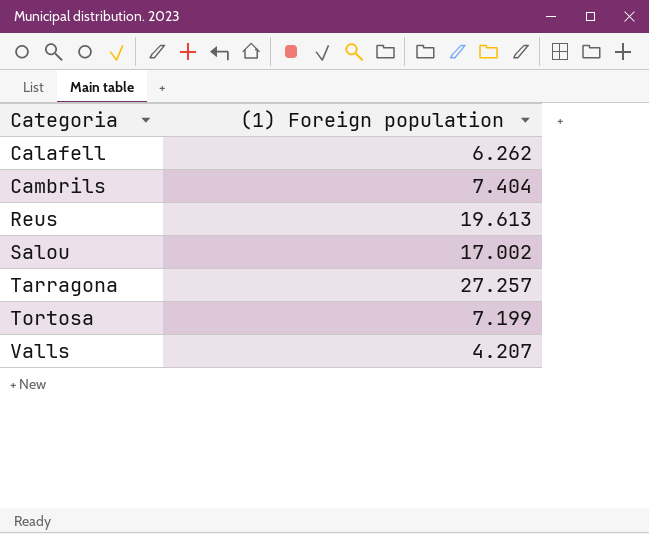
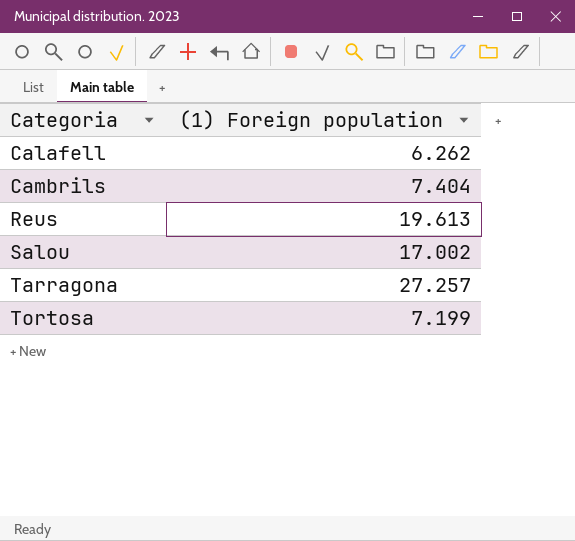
row Valls: 4.207 -> none

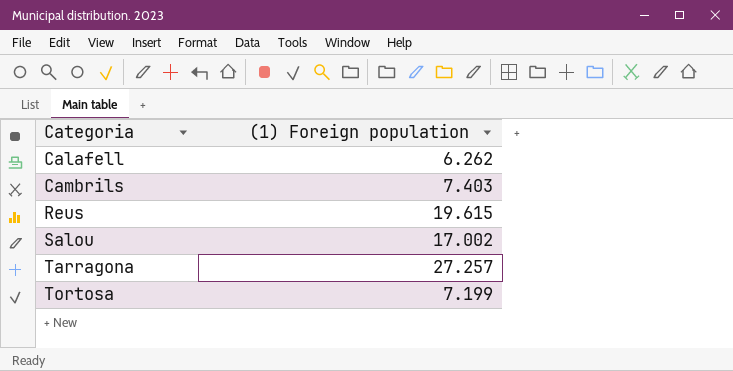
Cambrils | (1) Foreign population: 7.404 -> 7.403
Reus | (1) Foreign population: 19.613 -> 19.615

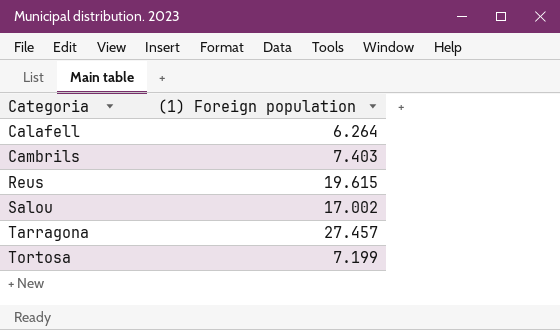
Calafell | (1) Foreign population: 6.262 -> 6.264
Tarragona | (1) Foreign population: 27.257 -> 27.457

